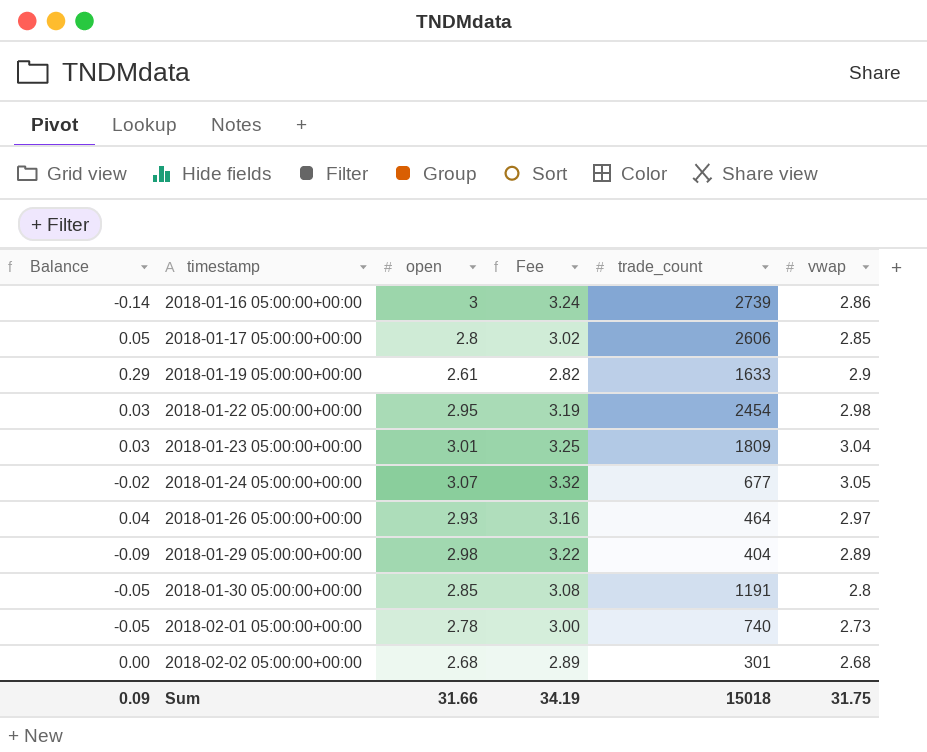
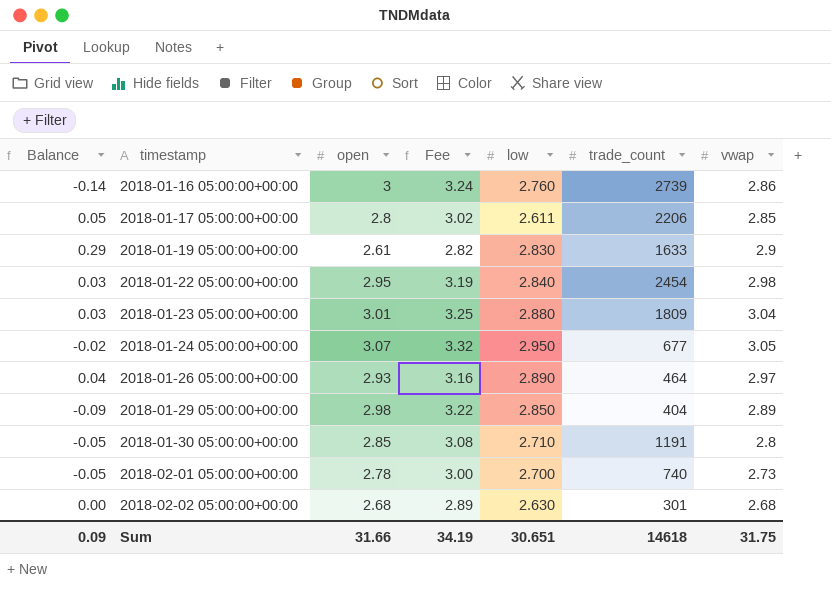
column low | position: none -> 5
2018-01-17 05:00:00+00:00 | trade_count: 2606 -> 2206
Sum | trade_count: 15018 -> 14618

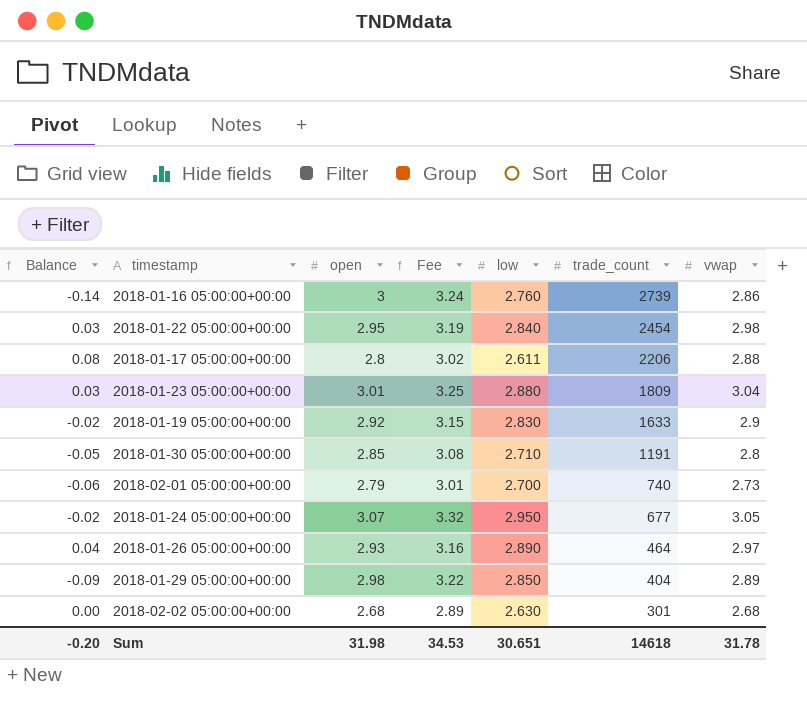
row order: timestamp ascending -> trade_count descending
2018-01-17 05:00:00+00:00 | Balance: 0.05 -> 0.08
2018-01-17 05:00:00+00:00 | vwap: 2.85 -> 2.88
2018-01-19 05:00:00+00:00 | Balance: 0.29 -> -0.02
2018-01-19 05:00:00+00:00 | open: 2.61 -> 2.92
2018-01-19 05:00:00+00:00 | Fee: 2.82 -> 3.15
2018-02-01 05:00:00+00:00 | Balance: -0.05 -> -0.06
2018-02-01 05:00:00+00:00 | open: 2.78 -> 2.79
2018-02-01 05:00:00+00:00 | Fee: 3.00 -> 3.01
Sum | Balance: 0.09 -> -0.20
Sum | open: 31.66 -> 31.98
Sum | Fee: 34.19 -> 34.53
Sum | vwap: 31.75 -> 31.78

